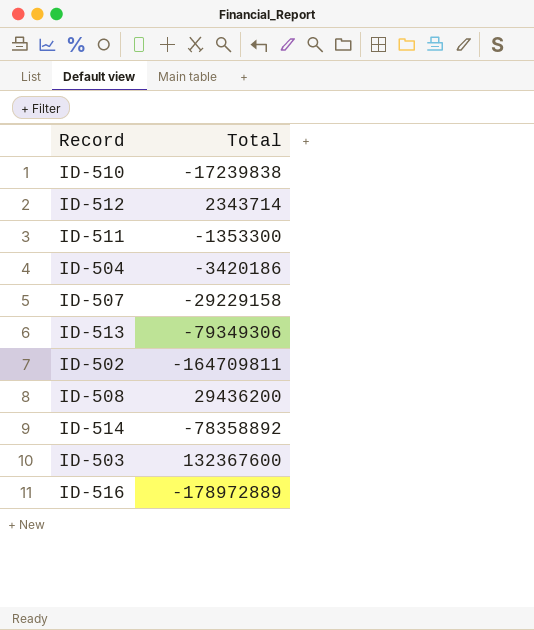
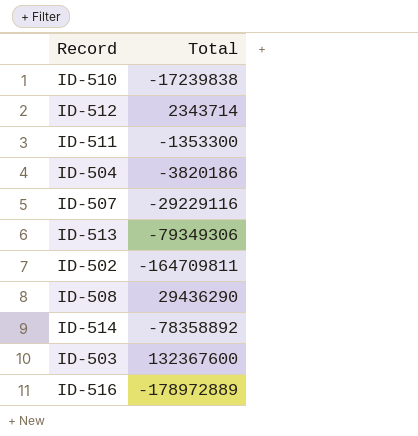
ID-504 | Total: -3420186 -> -3820186
ID-507 | Total: -29229158 -> -29229116
ID-508 | Total: 29436200 -> 29436290

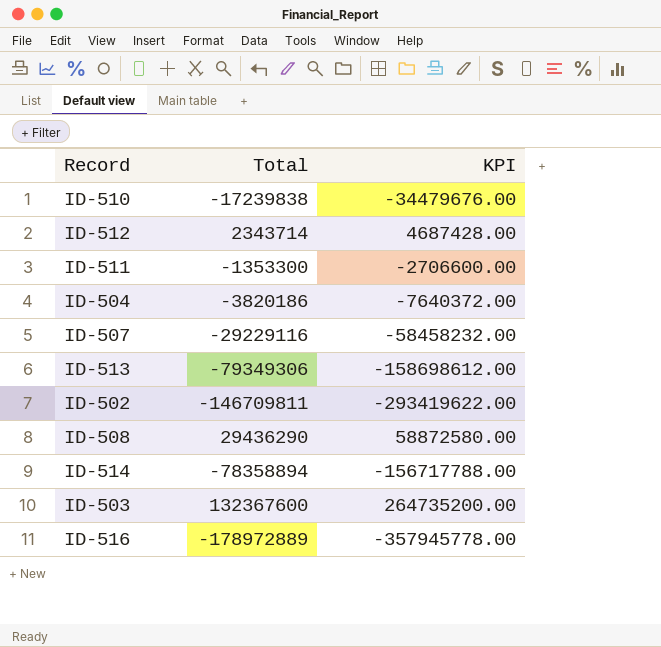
column KPI | formula: none -> [Total] * 2
ID-502 | Total: -164709811 -> -146709811
ID-514 | Total: -78358892 -> -78358894

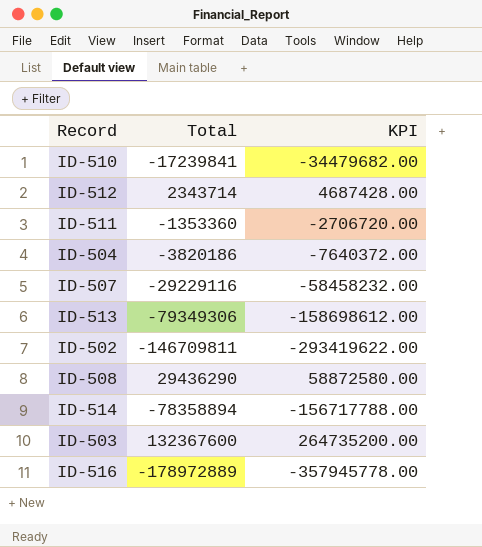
ID-510 | Total: -17239838 -> -17239841
ID-510 | KPI: -34479676.00 -> -34479682.00
ID-511 | Total: -1353300 -> -1353360
ID-511 | KPI: -2706600.00 -> -2706720.00

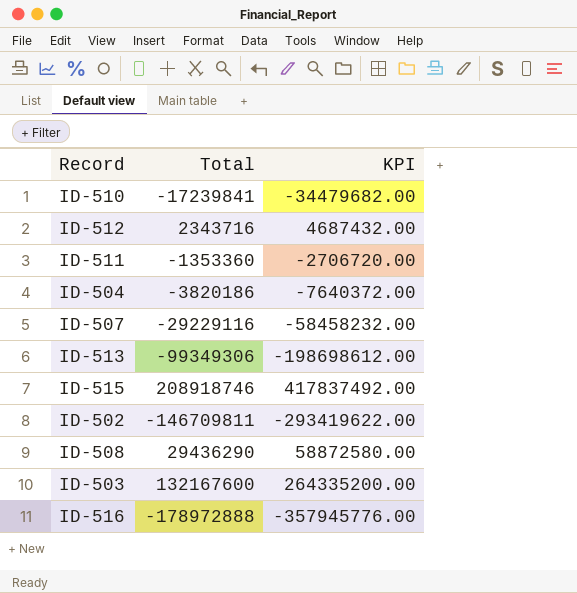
row ID-514: -78358894 | -156717788.00 -> none
ID-512 | Total: 2343714 -> 2343716
ID-512 | KPI: 4687428.00 -> 4687432.00
ID-513 | Total: -79349306 -> -99349306
ID-513 | KPI: -158698612.00 -> -198698612.00
row ID-515: none -> 208918746 | 417837492.00
ID-503 | Total: 132367600 -> 132167600
ID-503 | KPI: 264735200.00 -> 264335200.00
ID-516 | Total: -178972889 -> -178972888
ID-516 | KPI: -357945778.00 -> -357945776.00

